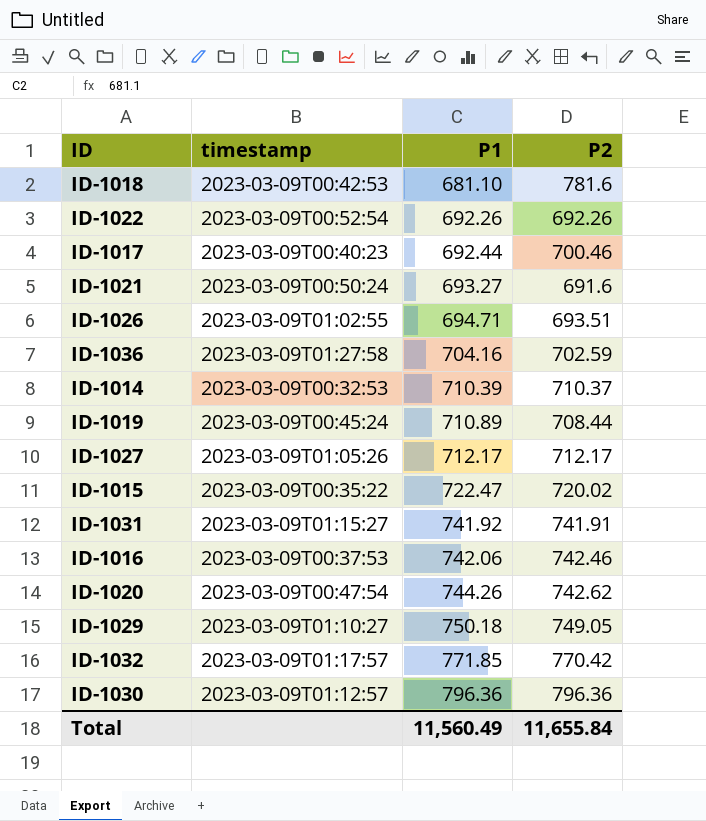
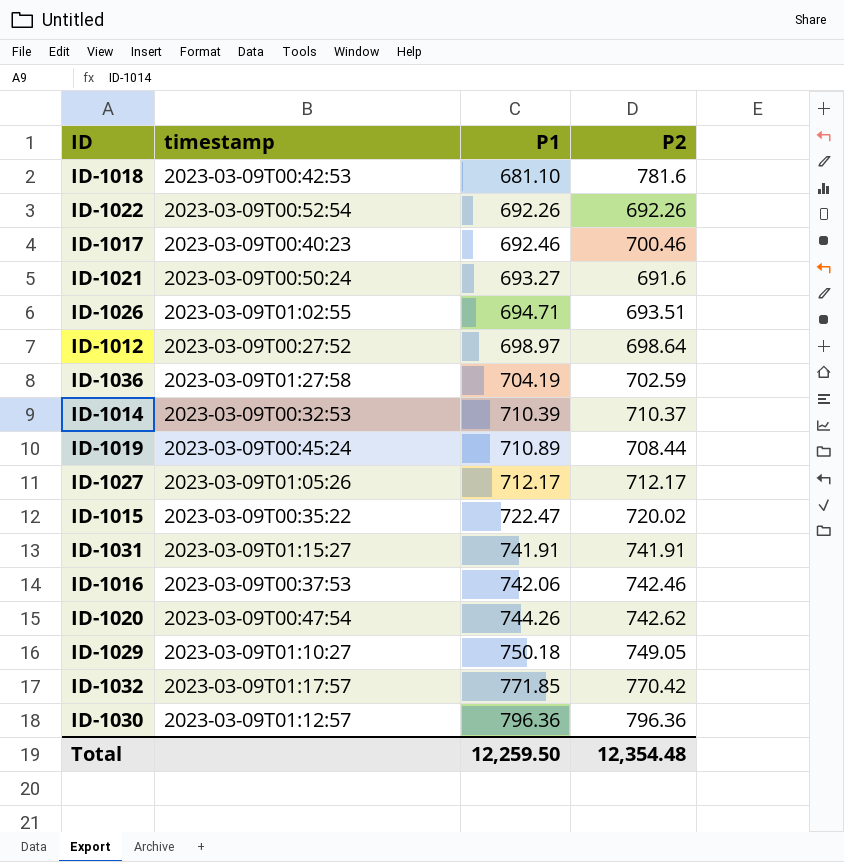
ID-1017 | P1: 692.44 -> 692.46
row ID-1012: none -> 2023-03-09T00:27:52 | 698.97 | 698.64
ID-1036 | P1: 704.16 -> 704.19
ID-1031 | P1: 741.92 -> 741.91
Total | P1: 11,560.49 -> 12,259.50
Total | P2: 11,655.84 -> 12,354.48

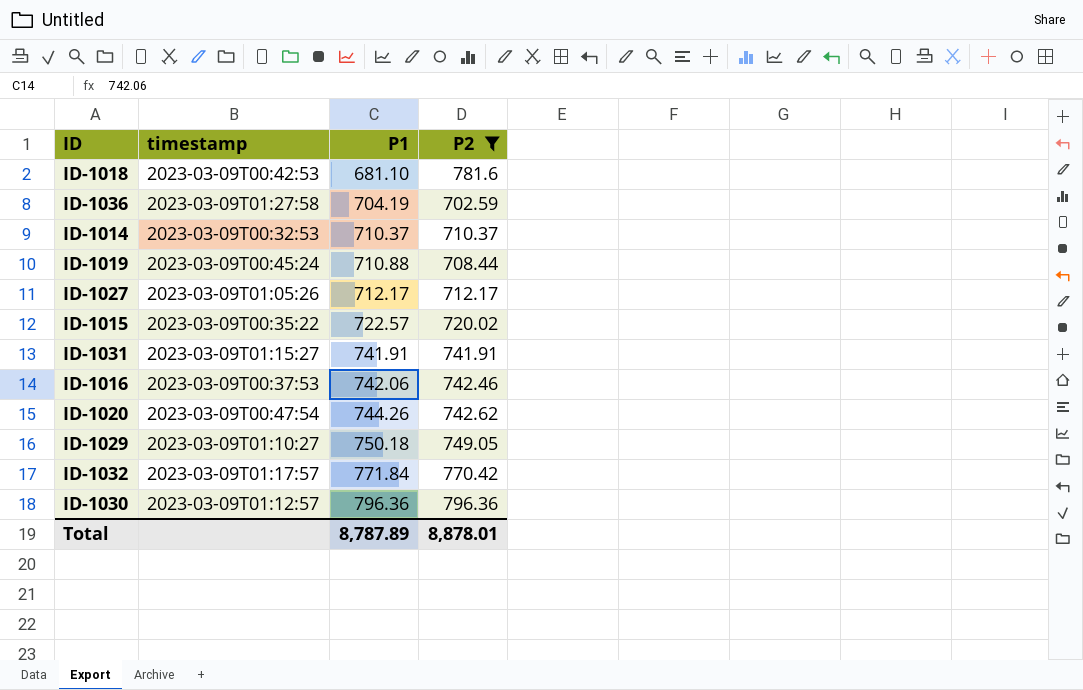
filter: none -> P2 >= 702.59
ID-1014 | P1: 710.39 -> 710.37
ID-1019 | P1: 710.89 -> 710.88
ID-1015 | P1: 722.47 -> 722.57
ID-1032 | P1: 771.85 -> 771.84
Total | P1: 12,259.50 -> 8,787.89
Total | P2: 12,354.48 -> 8,878.01

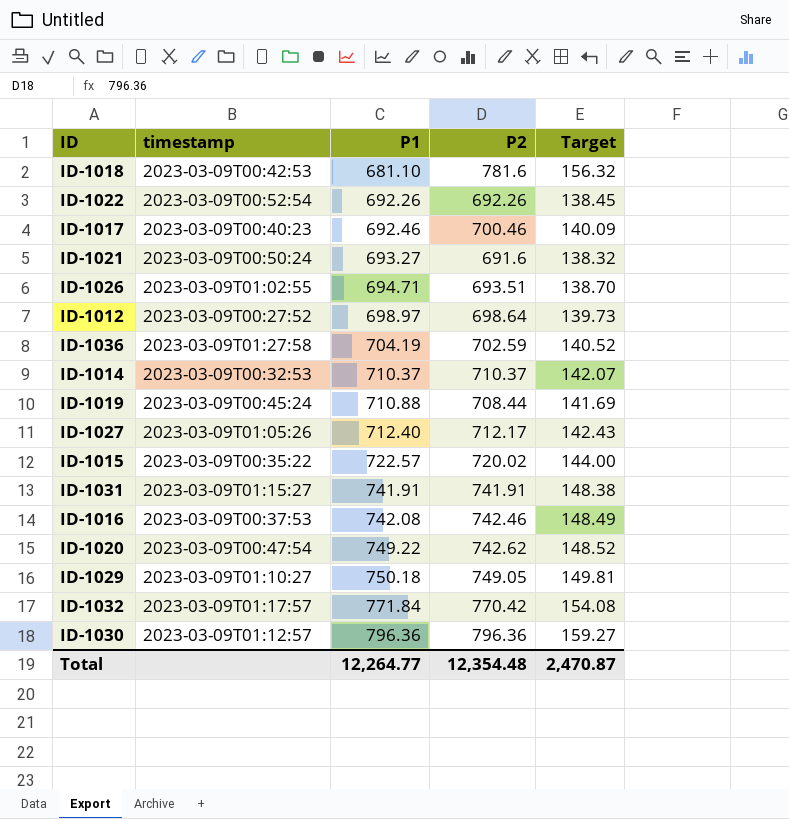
filter: P2 >= 702.59 -> none
column Target | formula: none -> [P2] * 0.2
ID-1027 | P1: 712.17 -> 712.40
ID-1016 | P1: 742.06 -> 742.08
ID-1020 | P1: 744.26 -> 749.22
Total | P1: 8,787.89 -> 12,264.77
Total | P2: 8,878.01 -> 12,354.48

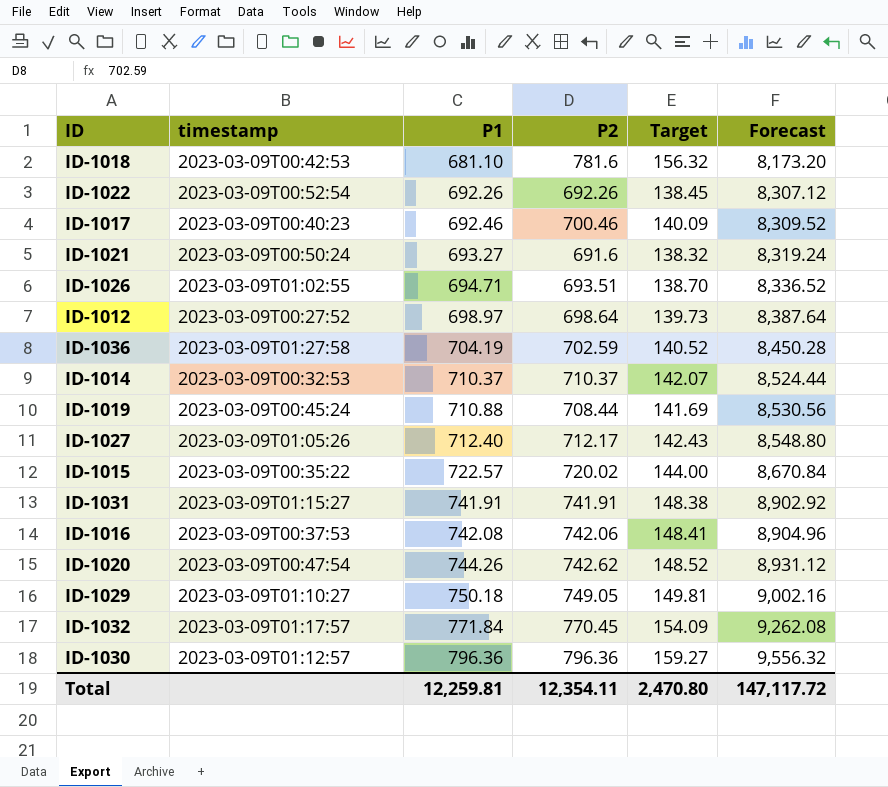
column Forecast | formula: none -> [P1] * 12
ID-1016 | P2: 742.46 -> 742.06
ID-1016 | Target: 148.49 -> 148.41
ID-1020 | P1: 749.22 -> 744.26
ID-1032 | P2: 770.42 -> 770.45
ID-1032 | Target: 154.08 -> 154.09
Total | P1: 12,264.77 -> 12,259.81
Total | P2: 12,354.48 -> 12,354.11
Total | Target: 2,470.87 -> 2,470.80

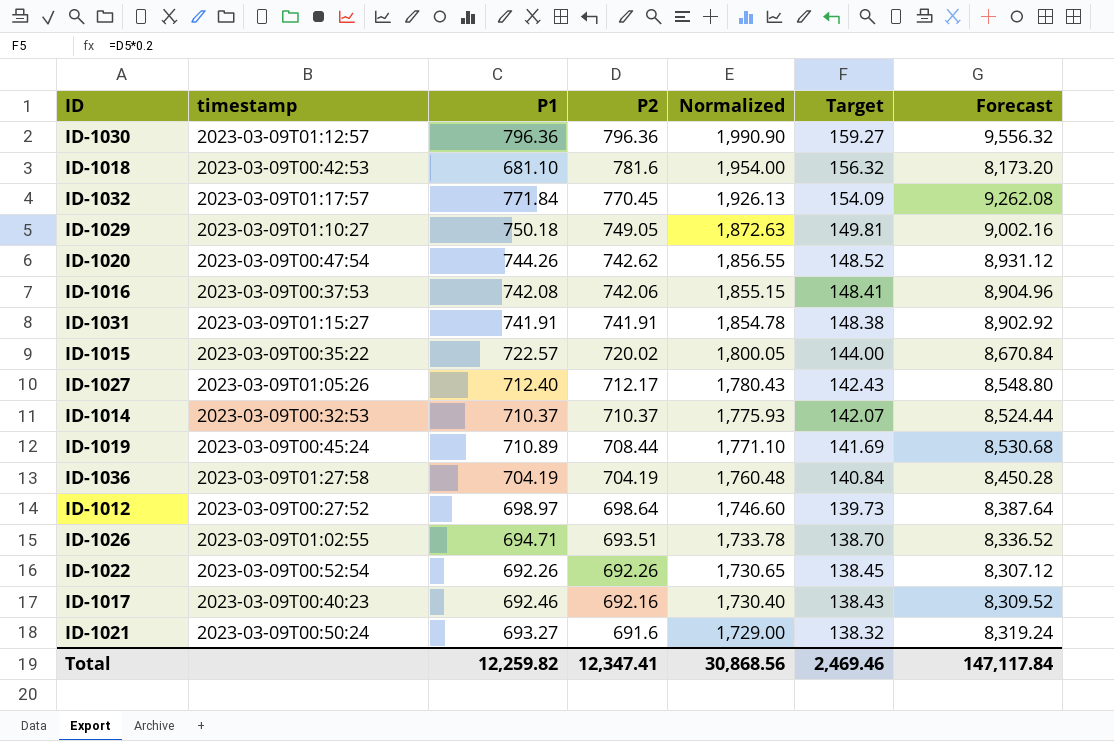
row order: P1 ascending -> P2 descending
column Normalized | formula: none -> [P2] * 2.5
ID-1019 | P1: 710.88 -> 710.89
ID-1019 | Forecast: 8,530.56 -> 8,530.68
ID-1036 | P2: 702.59 -> 704.19
ID-1036 | Target: 140.52 -> 140.84
ID-1017 | P2: 700.46 -> 692.16
ID-1017 | Target: 140.09 -> 138.43
Total | P1: 12,259.81 -> 12,259.82
Total | P2: 12,354.11 -> 12,347.41
Total | Target: 2,470.80 -> 2,469.46
Total | Forecast: 147,117.72 -> 147,117.84

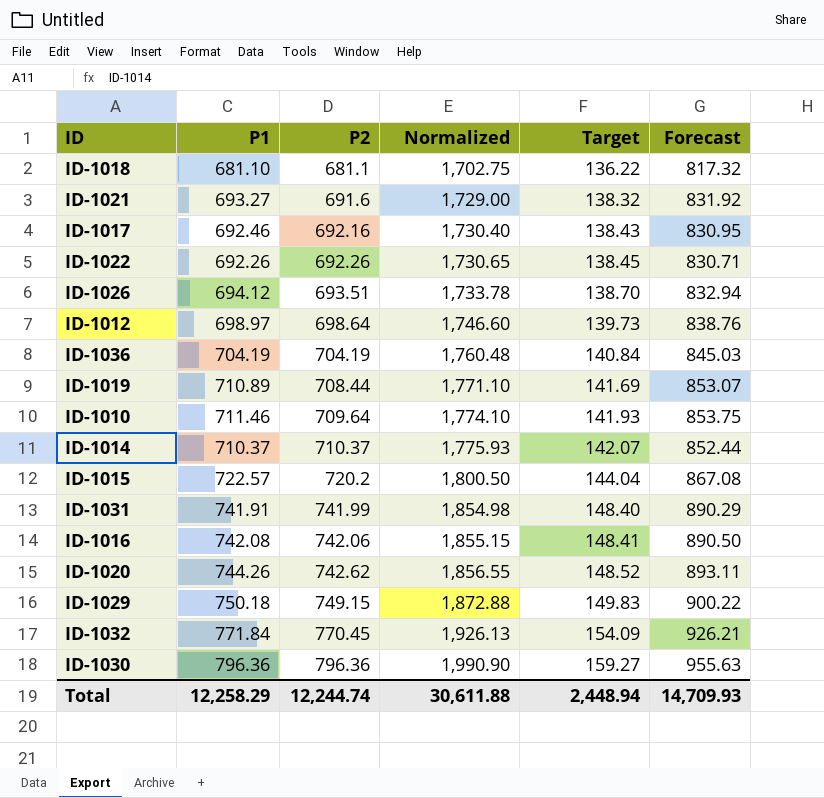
row order: P2 descending -> P2 ascending
column timestamp | position: 2 -> none
column Forecast | formula: [P1] * 12 -> [P1] * 1.2
row ID-1027: 2023-03-09T01:05:26 | 712.40 | 712.17 | 1,780.43 | 142.43 | 8,548.80 -> none
ID-1018 | P2: 781.6 -> 681.1
ID-1018 | Normalized: 1,954.00 -> 1,702.75
ID-1018 | Target: 156.32 -> 136.22
ID-1026 | P1: 694.71 -> 694.12
row ID-1010: none -> 711.46 | 709.64 | 1,774.10 | 141.93 | 853.75
ID-1015 | P2: 720.02 -> 720.2
ID-1015 | Normalized: 1,800.05 -> 1,800.50
ID-1015 | Target: 144.00 -> 144.04
ID-1031 | P2: 741.91 -> 741.99
ID-1031 | Normalized: 1,854.78 -> 1,854.98
ID-1031 | Target: 148.38 -> 148.40
ID-1029 | P2: 749.05 -> 749.15
ID-1029 | Normalized: 1,872.63 -> 1,872.88
ID-1029 | Target: 149.81 -> 149.83
Total | P1: 12,259.82 -> 12,258.29
Total | P2: 12,347.41 -> 12,244.74
Total | Normalized: 30,868.56 -> 30,611.88
Total | Target: 2,469.46 -> 2,448.94
Total | Forecast: 147,117.84 -> 14,709.93

